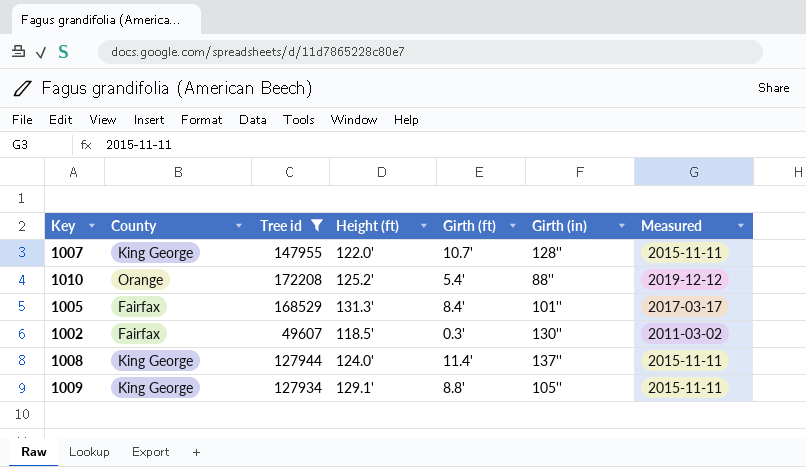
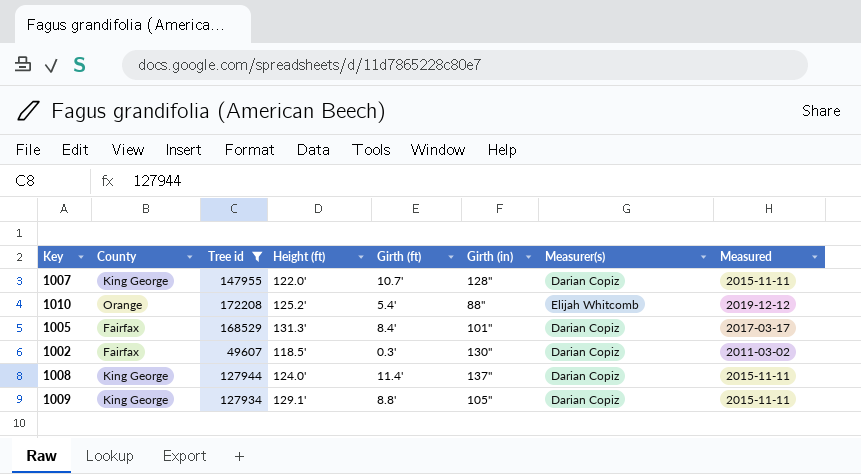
column Measurer(s) | position: none -> 7

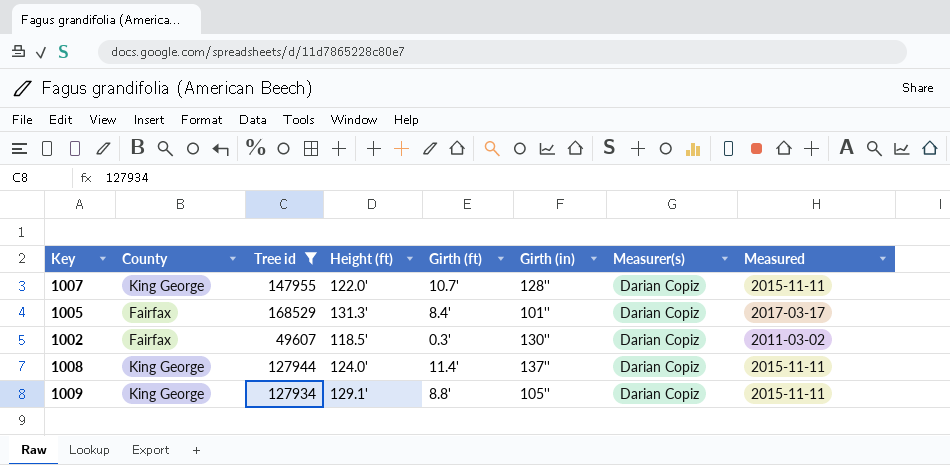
row 1010: Orange | 172208 | 125.2' | 5.4' | 88'' | Elijah Whitcomb | 2019-12-12 -> none

